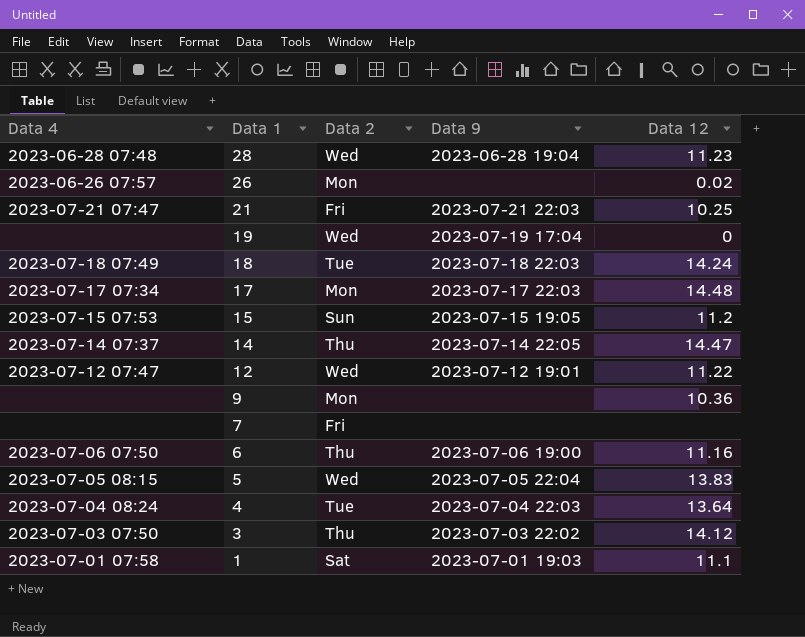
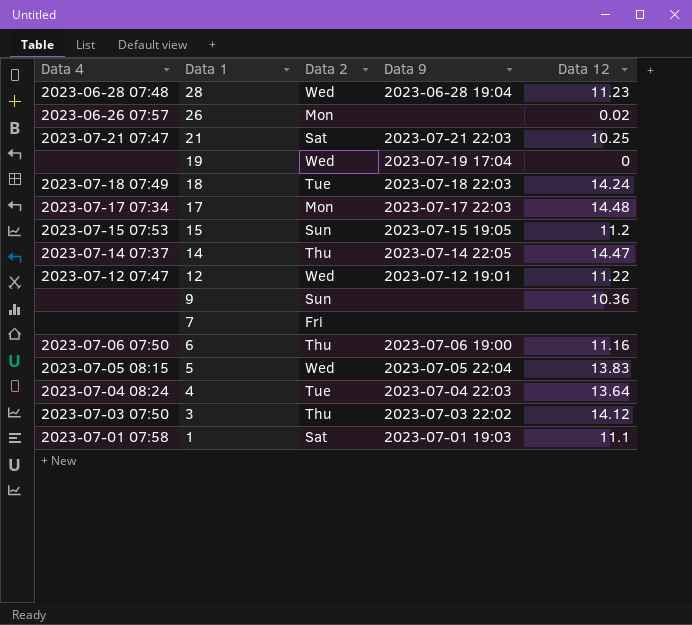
21 | Data 2: Fri -> Sat
9 | Data 2: Mon -> Sun

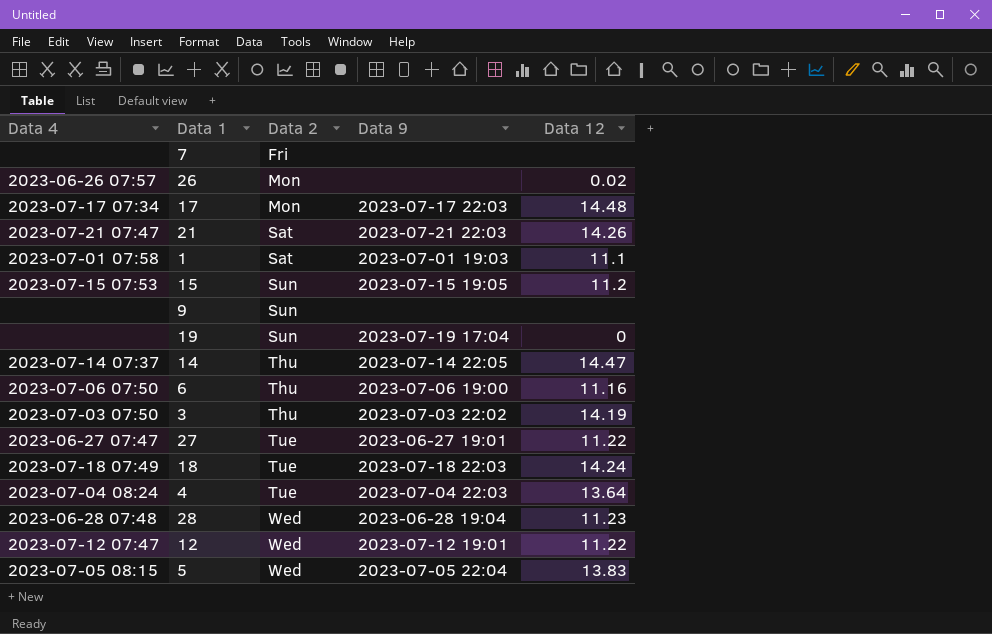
row order: Data 1 descending -> Data 2 ascending
21 | Data 12: 10.25 -> 14.26
9 | Data 12: 10.36 -> none
19 | Data 2: Wed -> Sun
3 | Data 12: 14.12 -> 14.19
row 27: none -> 2023-06-27 07:47 | Tue | 2023-06-27 19:01 | 11.22

